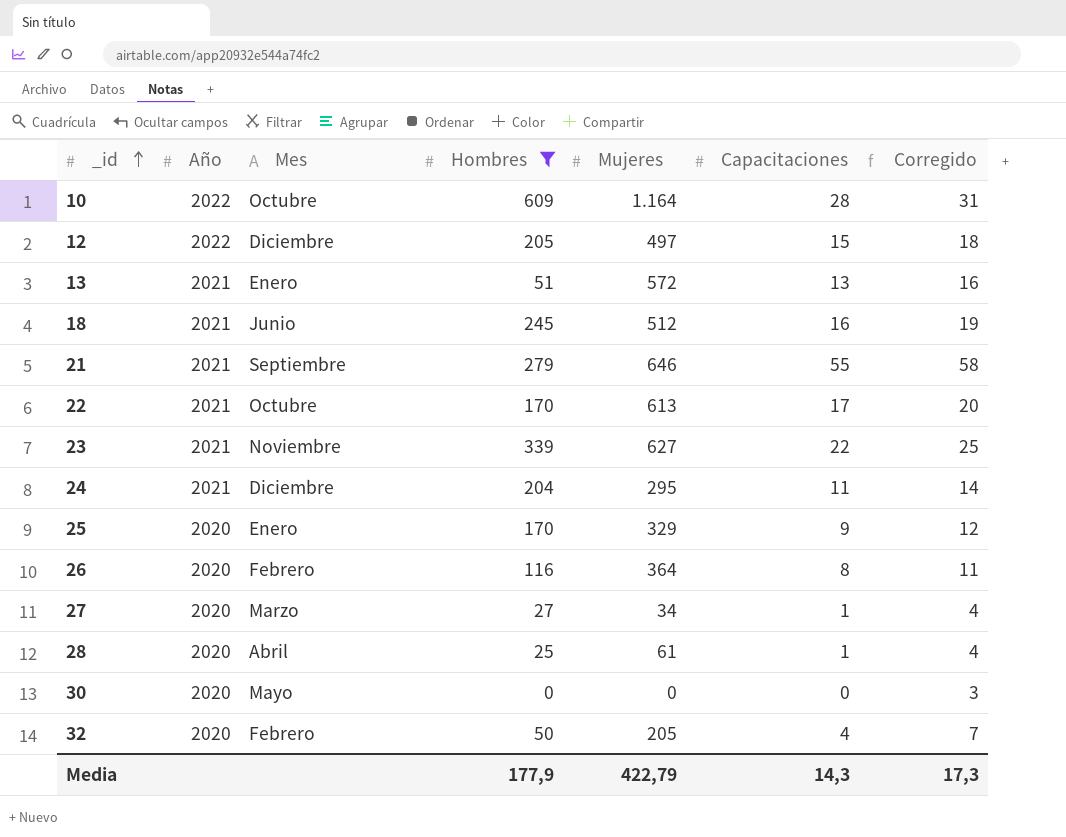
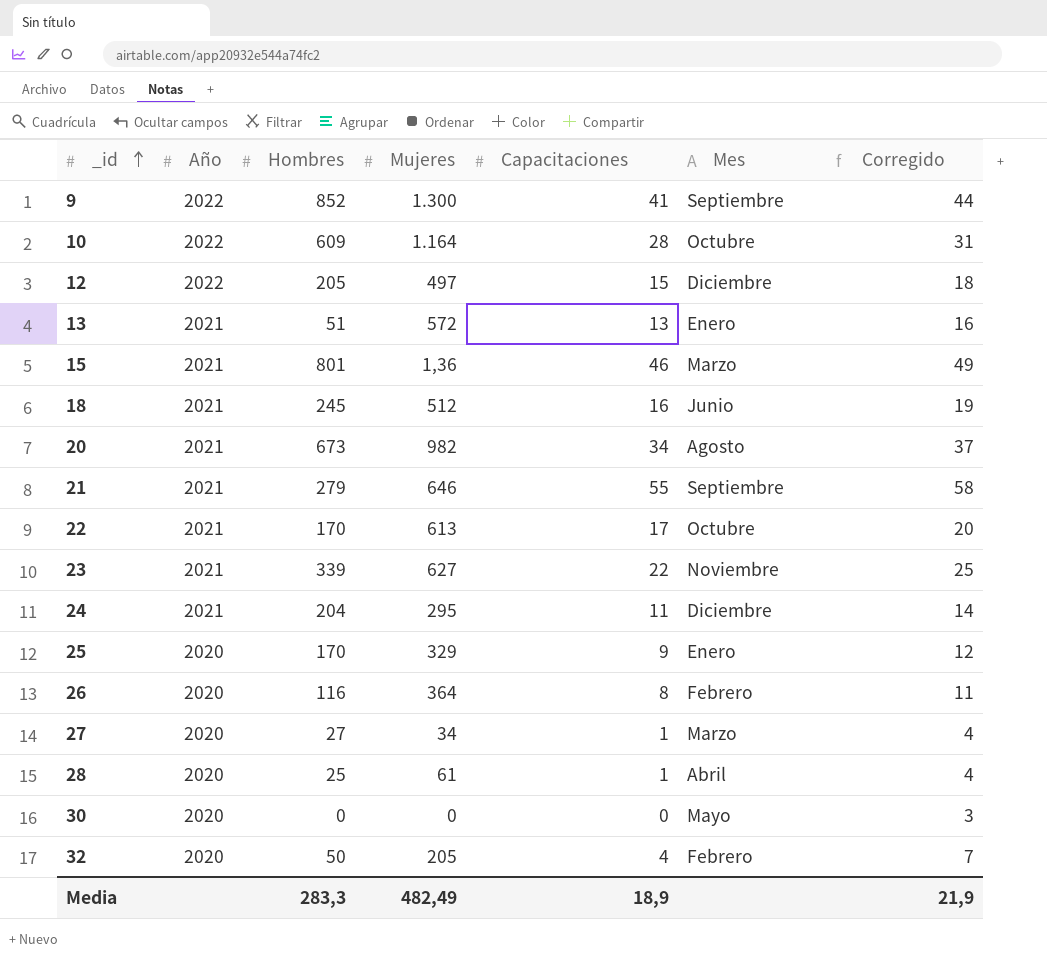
filter: Hombres <= 609 -> none
column Mes | position: 3 -> 6
Media | Hombres: 177,9 -> 283,3
Media | Mujeres: 422,79 -> 482,49
Media | Capacitaciones: 14,3 -> 18,9
Media | Corregido: 17,3 -> 21,9

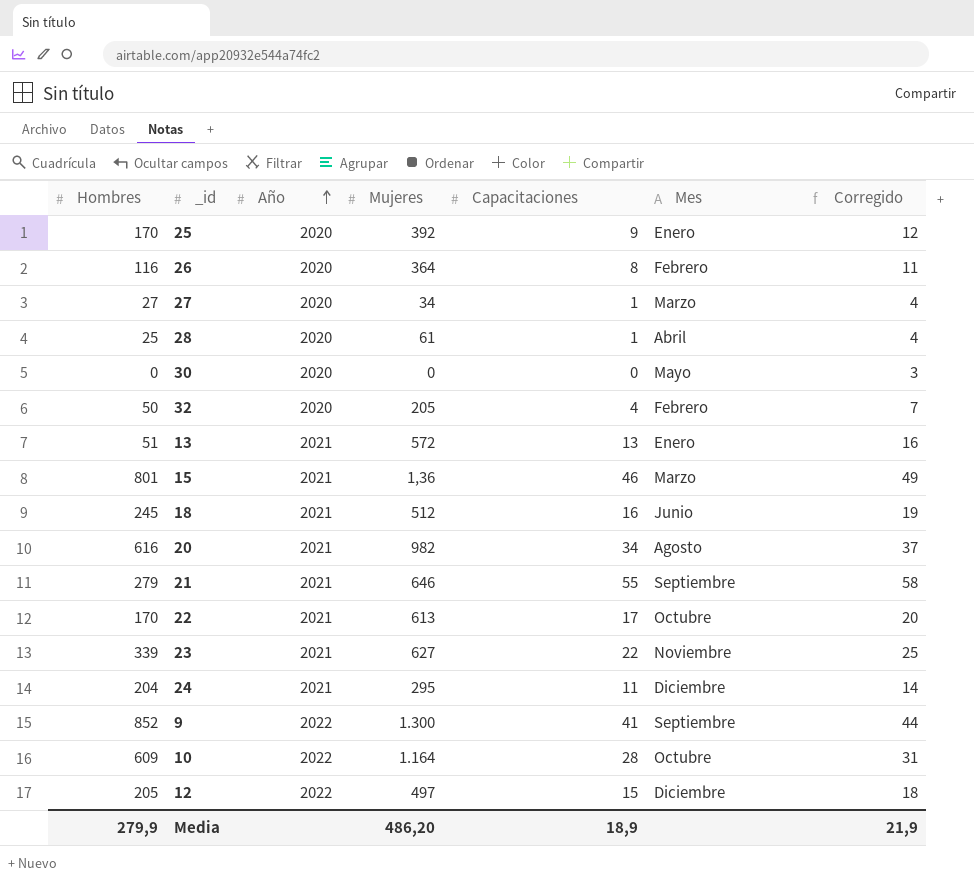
row order: _id ascending -> Año ascending
column Hombres | position: 3 -> 1
25 | Mujeres: 329 -> 392
20 | Hombres: 673 -> 616
Media | Hombres: 283,3 -> 279,9
Media | Mujeres: 482,49 -> 486,20

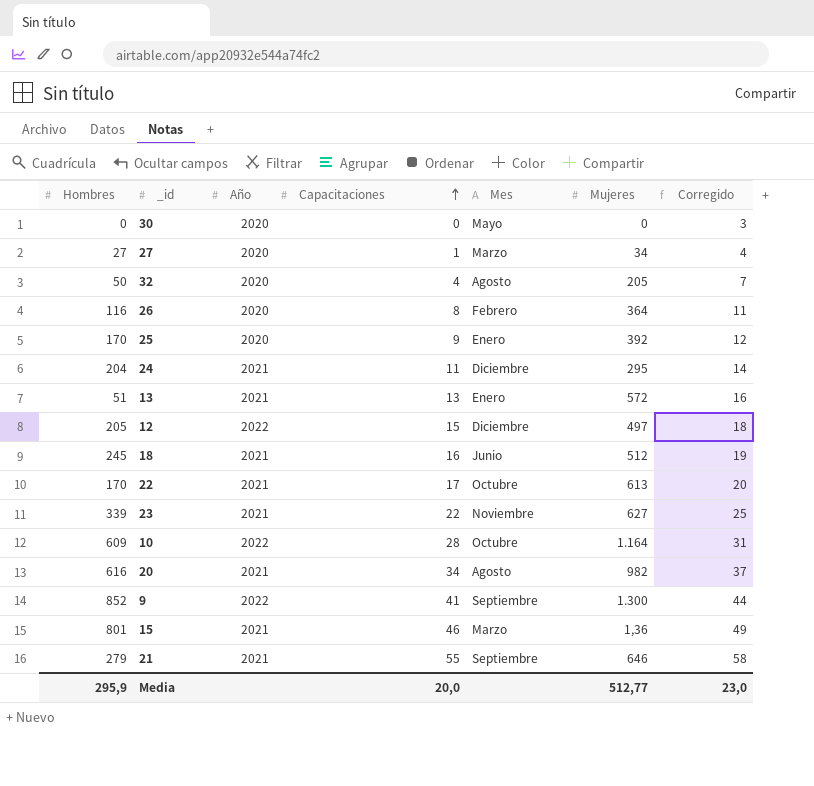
row order: Año ascending -> Capacitaciones ascending
column Mujeres | position: 4 -> 6
row 28: 25 | 2020 | 61 | 1 | Abril | 4 -> none
32 | Mes: Febrero -> Agosto
Media | Hombres: 279,9 -> 295,9
Media | Capacitaciones: 18,9 -> 20,0
Media | Mujeres: 486,20 -> 512,77
Media | Corregido: 21,9 -> 23,0

